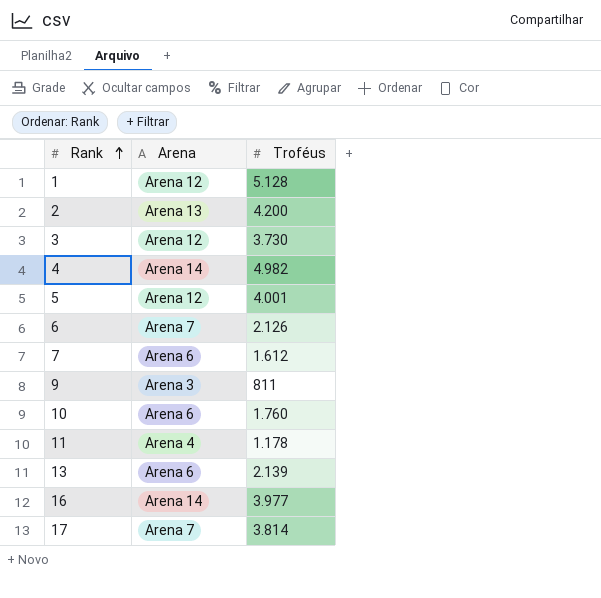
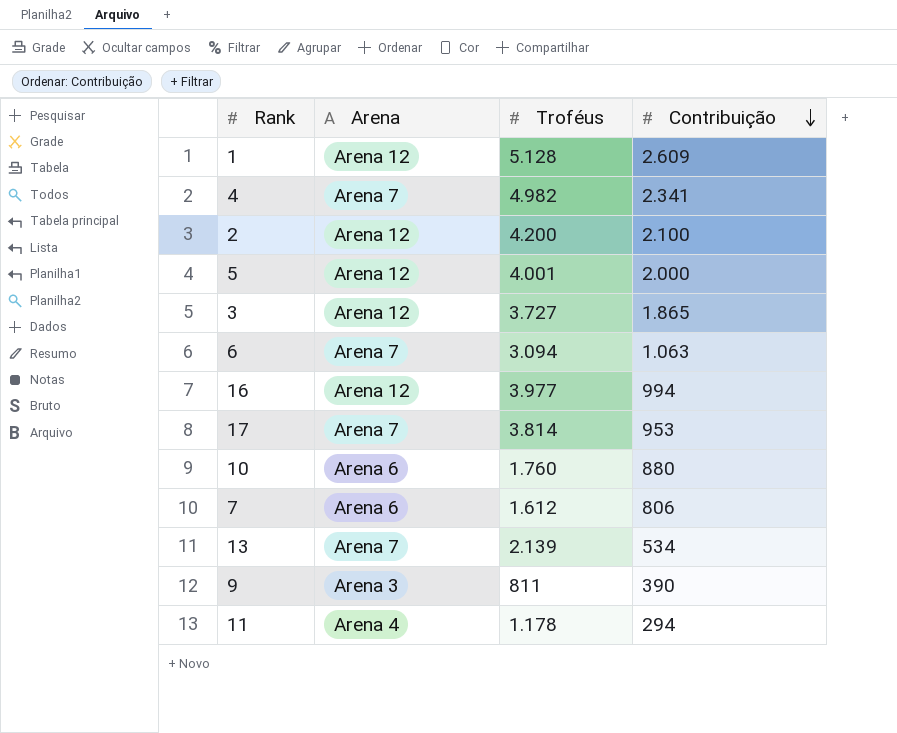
row order: Rank ascending -> Contribuição descending
column Contribuição | position: none -> 4
4 | Arena: Arena 14 -> Arena 7
2 | Arena: Arena 13 -> Arena 12
3 | Troféus: 3.730 -> 3.727
6 | Troféus: 2.126 -> 3.094
16 | Arena: Arena 14 -> Arena 12
13 | Arena: Arena 6 -> Arena 7

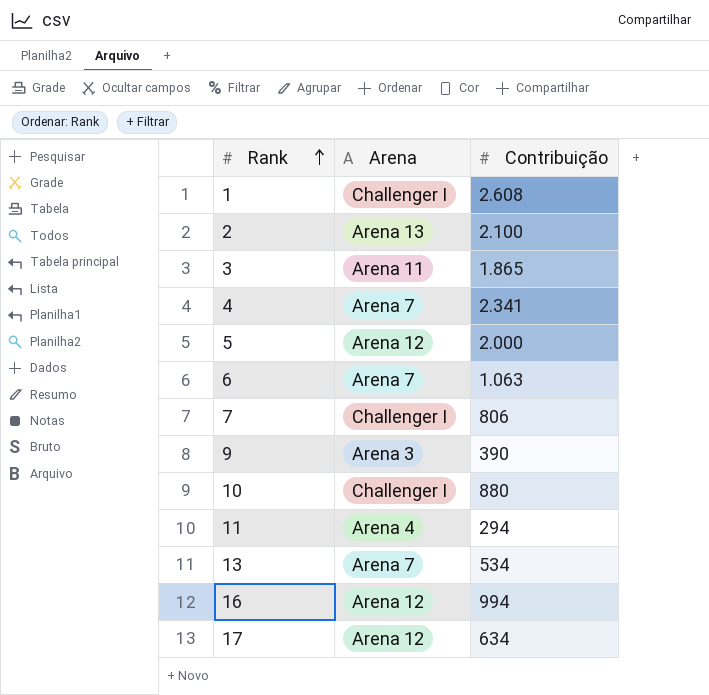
row order: Contribuição descending -> Rank ascending
column Troféus | position: 3 -> none
1 | Arena: Arena 12 -> Challenger I
1 | Contribuição: 2.609 -> 2.608
2 | Arena: Arena 12 -> Arena 13
3 | Arena: Arena 12 -> Arena 11
7 | Arena: Arena 6 -> Challenger I
10 | Arena: Arena 6 -> Challenger I
17 | Arena: Arena 7 -> Arena 12
17 | Contribuição: 953 -> 634

